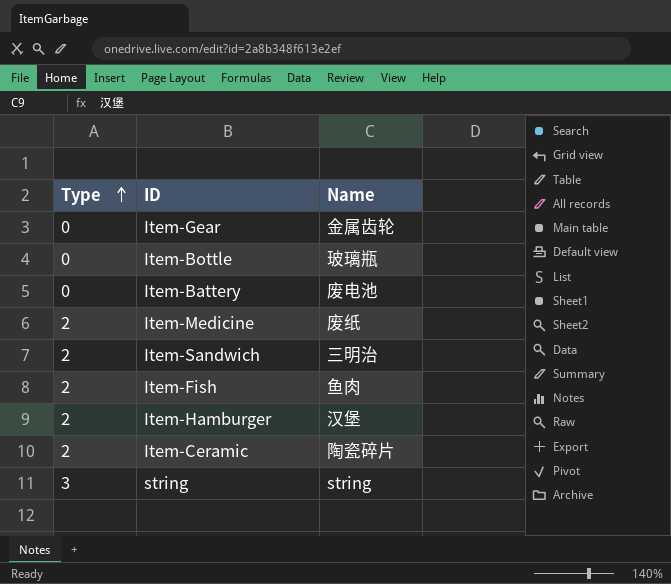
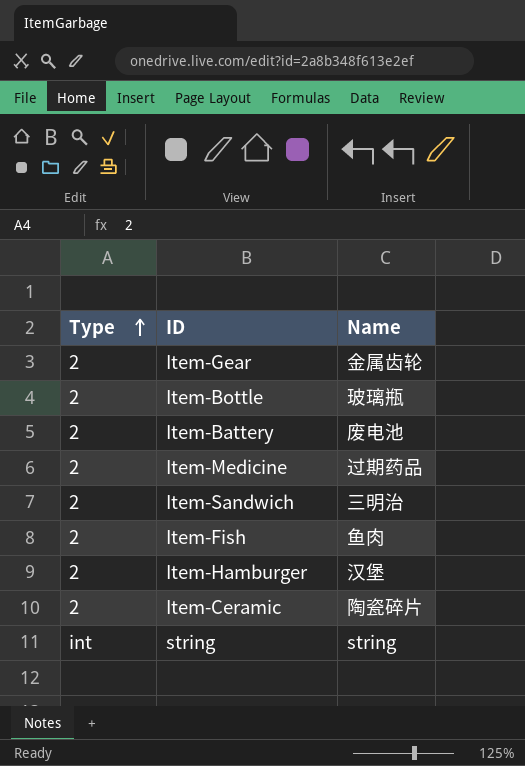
Item-Gear | Type: 0 -> 2
Item-Bottle | Type: 0 -> 2
Item-Battery | Type: 0 -> 2
Item-Medicine | Name: 废纸 -> 过期药品
string | Type: 3 -> int

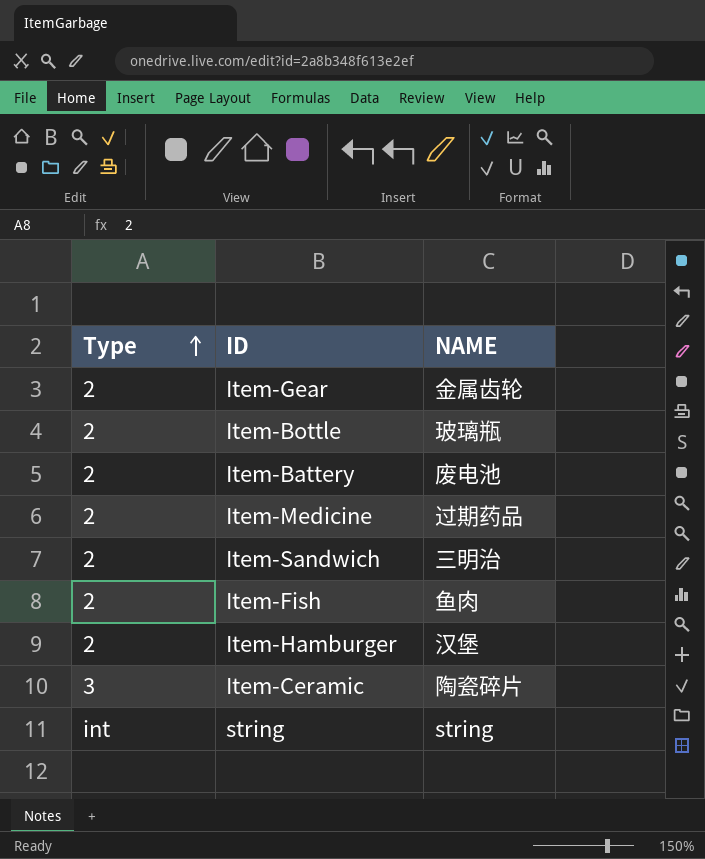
column name: Name -> NAME
Item-Ceramic | Type: 2 -> 3

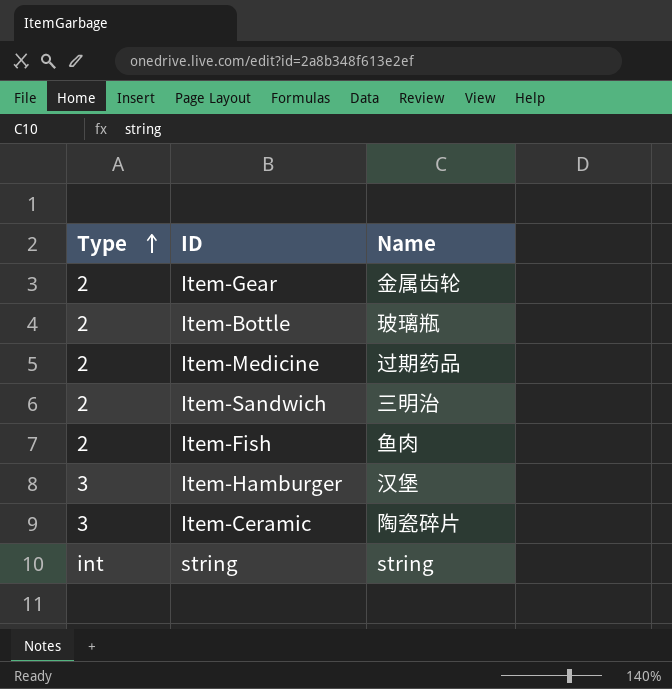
column name: NAME -> Name
row Item-Battery: 2 | 废电池 -> none
Item-Hamburger | Type: 2 -> 3

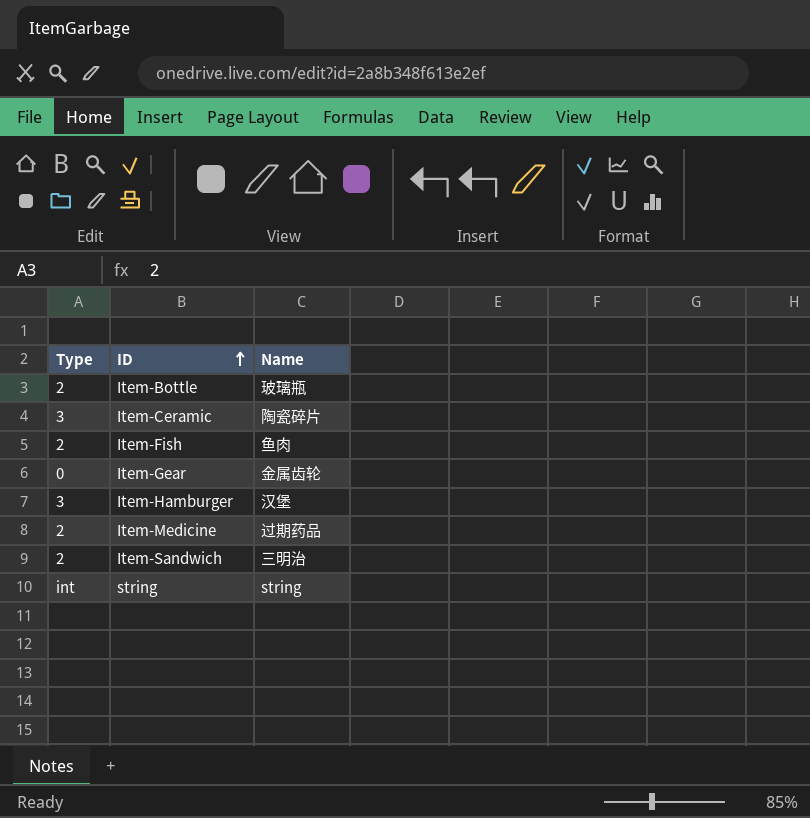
row order: Type ascending -> ID ascending
Item-Gear | Type: 2 -> 0

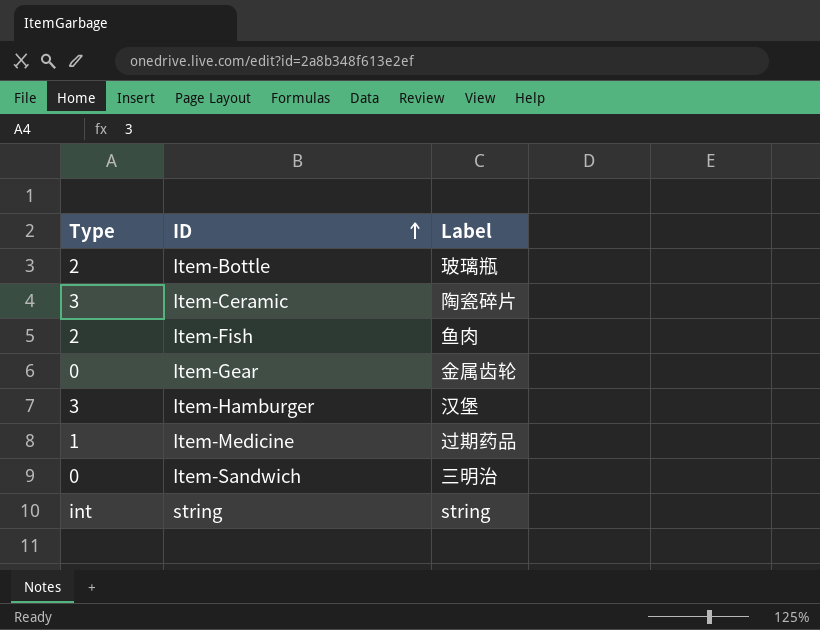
column name: Name -> Label
Item-Medicine | Type: 2 -> 1
Item-Sandwich | Type: 2 -> 0

